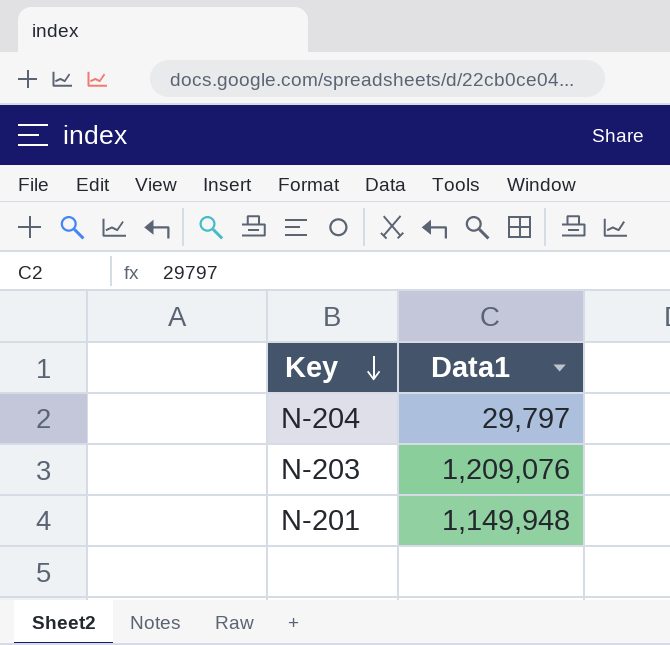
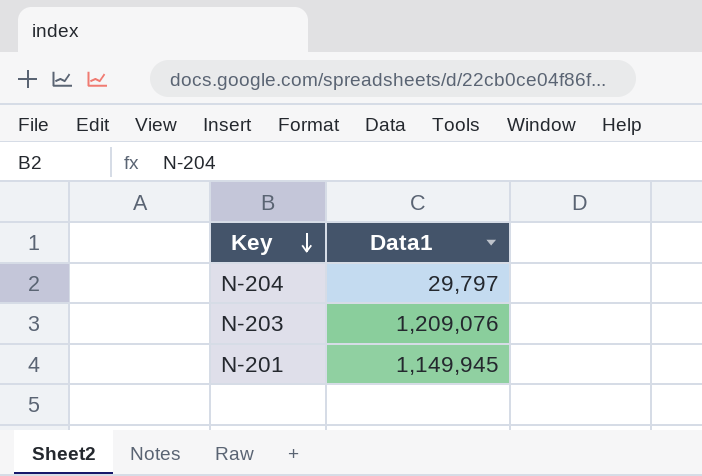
N-201 | Data1: 1,149,948 -> 1,149,945

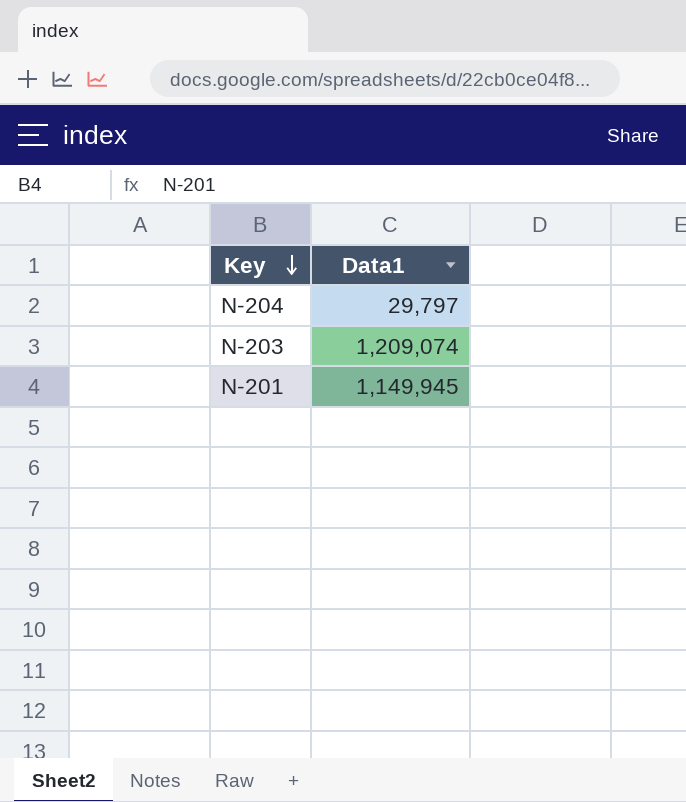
N-203 | Data1: 1,209,076 -> 1,209,074

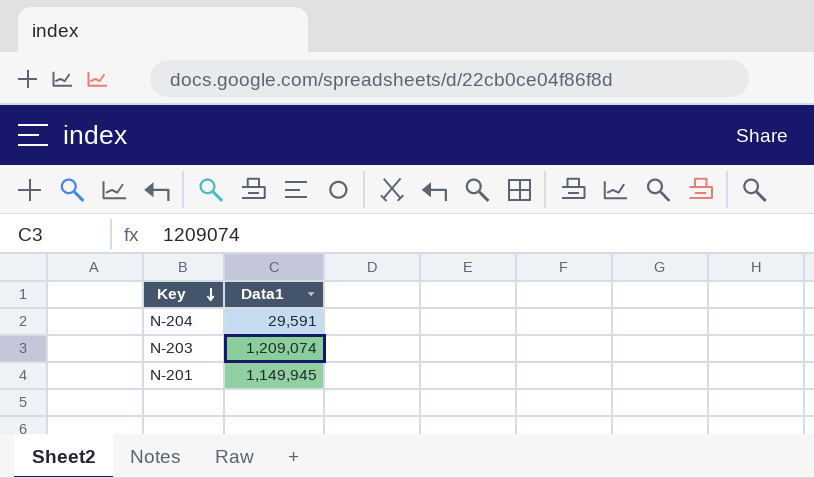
N-204 | Data1: 29,797 -> 29,591

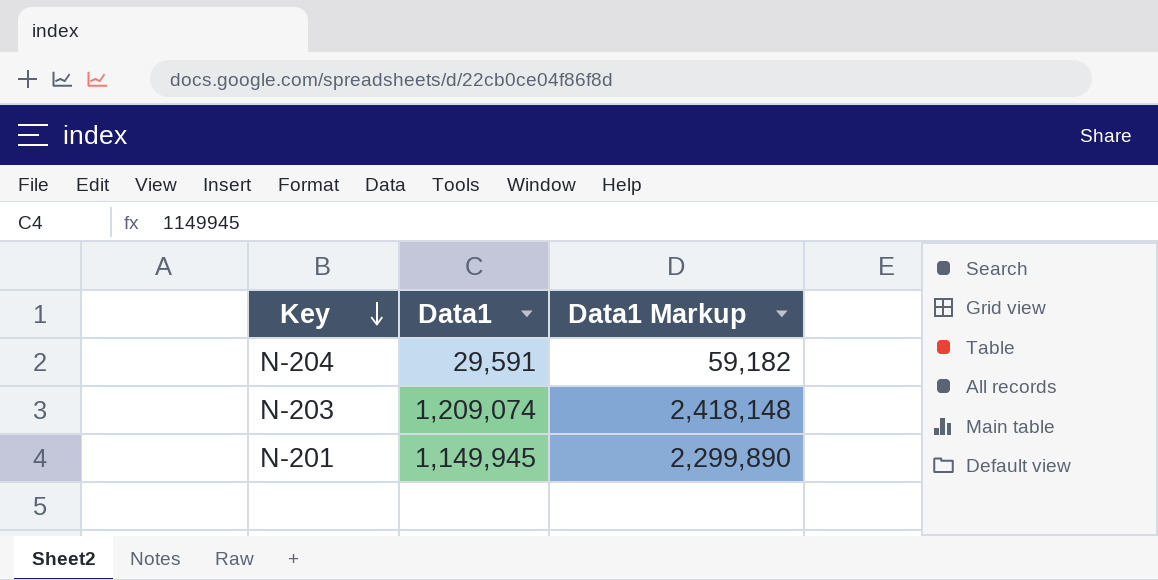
column Data1 Markup | formula: none -> [Data1] * 2

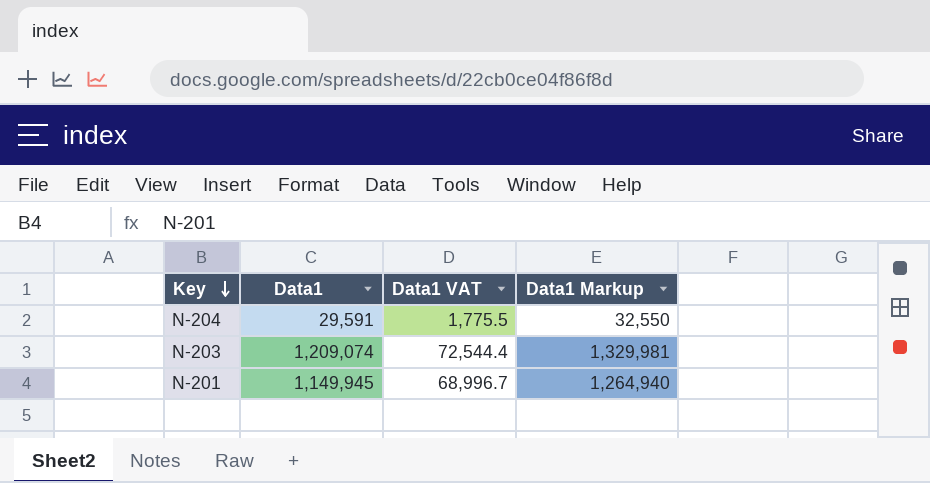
column Data1 VAT | formula: none -> [Data1] * 0.06
column Data1 Markup | formula: [Data1] * 2 -> [Data1] * 1.1

